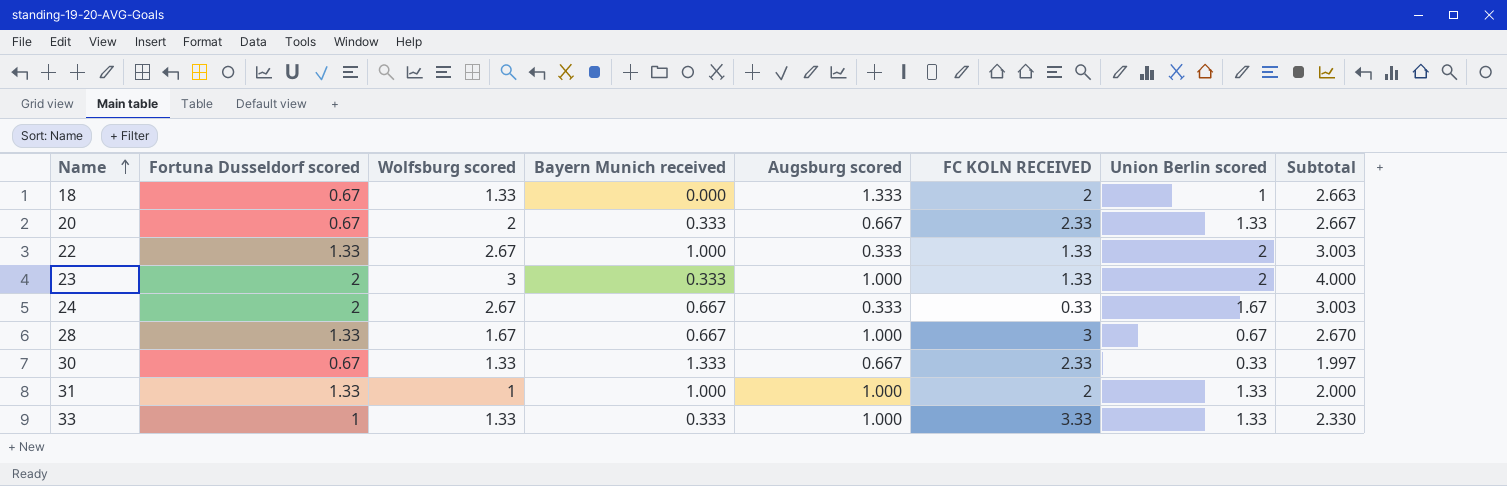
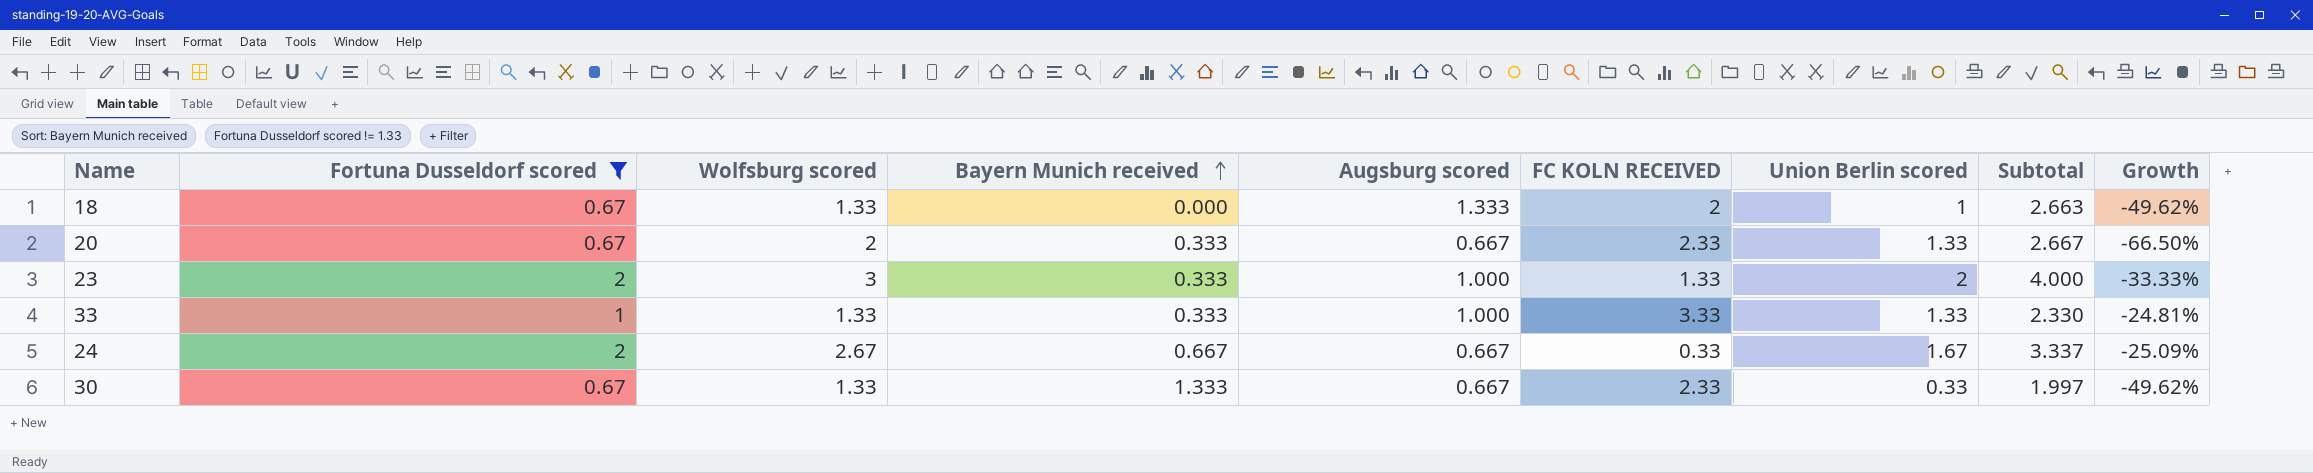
filter: none -> Fortuna Dusseldorf scored != 1.33
row order: Name ascending -> Bayern Munich received ascending
column Growth | formula: none -> ([Fortuna Dusseldorf scored] - [Wolfsburg scored]) / [Wolfsburg scored]
24 | Augsburg scored: 0.333 -> 0.667
24 | Subtotal: 3.003 -> 3.337

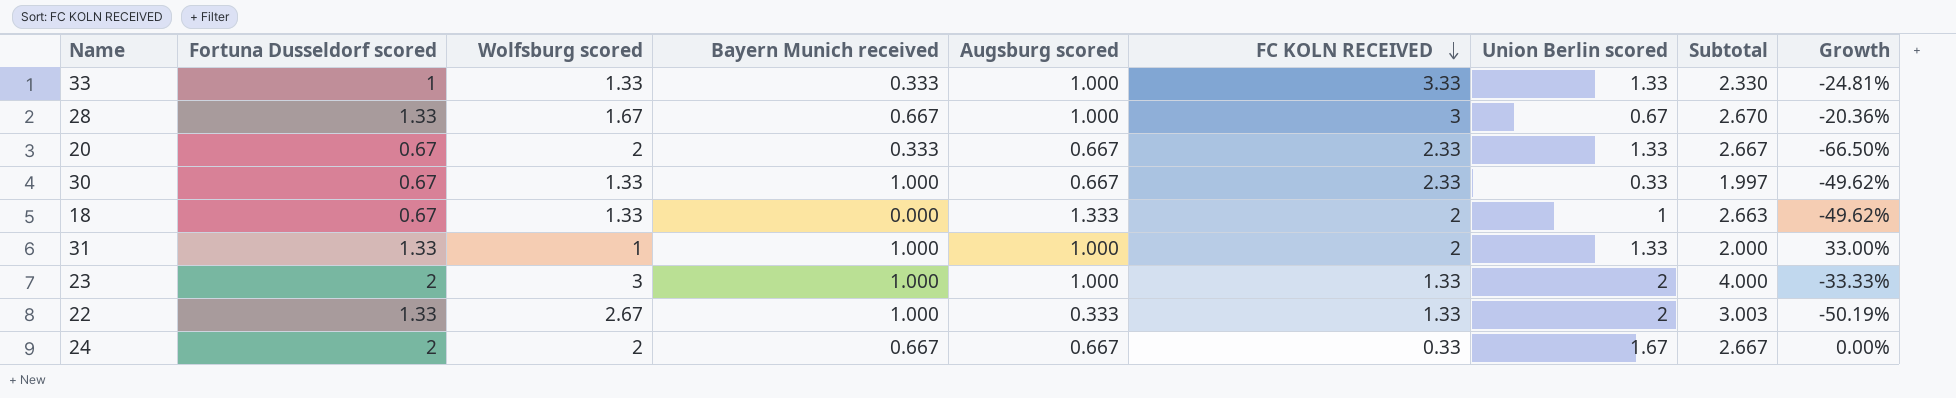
filter: Fortuna Dusseldorf scored != 1.33 -> none
row order: Bayern Munich received ascending -> FC KOLN RECEIVED descending
30 | Bayern Munich received: 1.333 -> 1.000
23 | Bayern Munich received: 0.333 -> 1.000
24 | Wolfsburg scored: 2.67 -> 2
24 | Subtotal: 3.337 -> 2.667
24 | Growth: -25.09% -> 0.00%

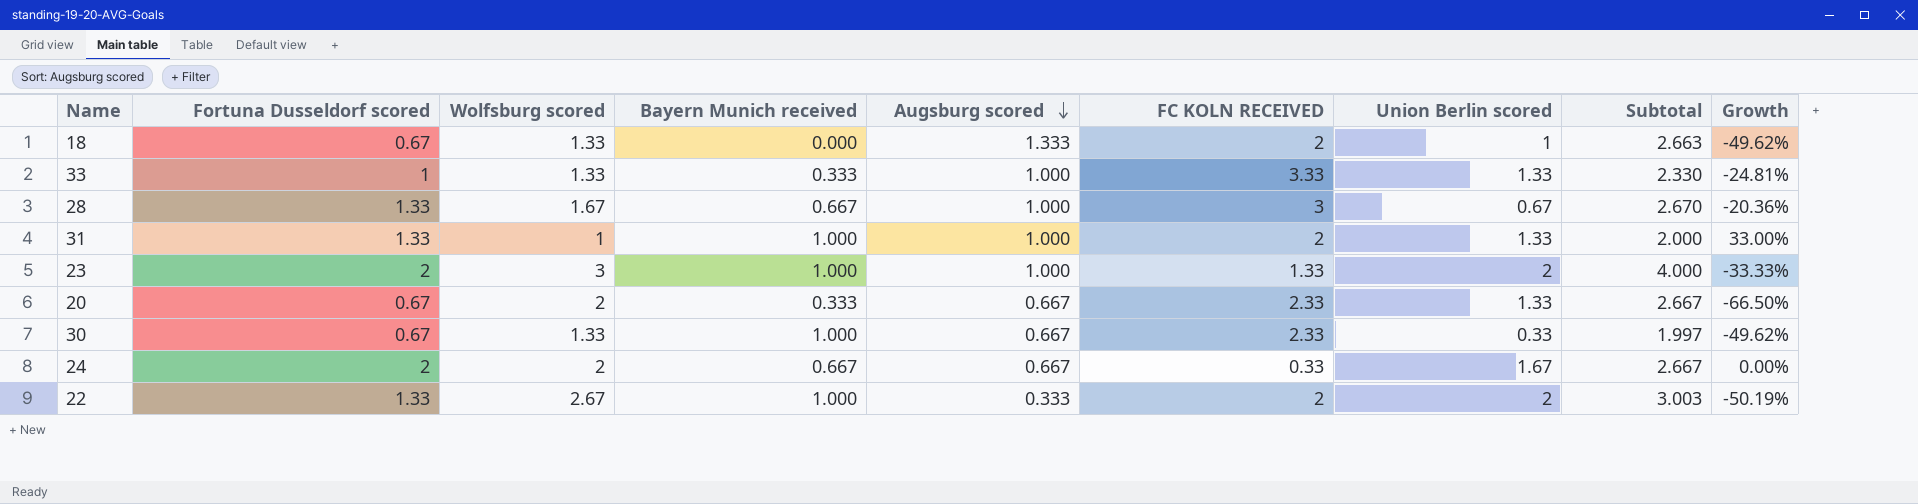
row order: FC KOLN RECEIVED descending -> Augsburg scored descending
22 | FC KOLN RECEIVED: 1.33 -> 2

